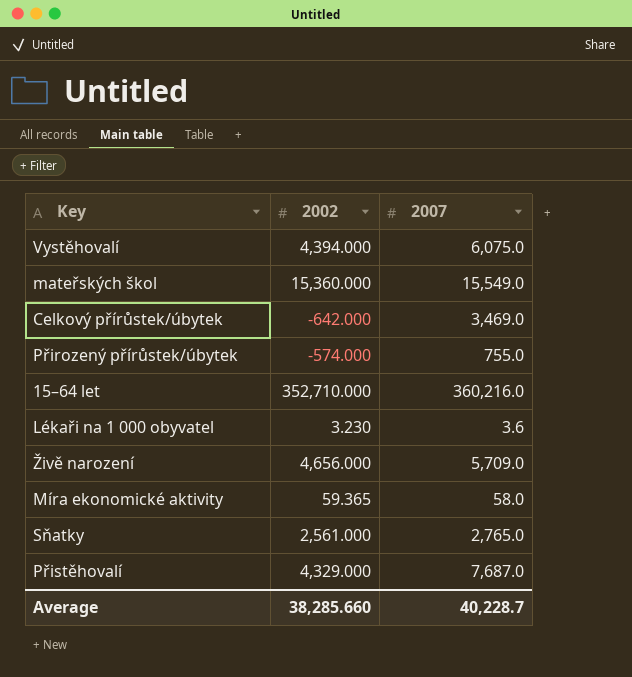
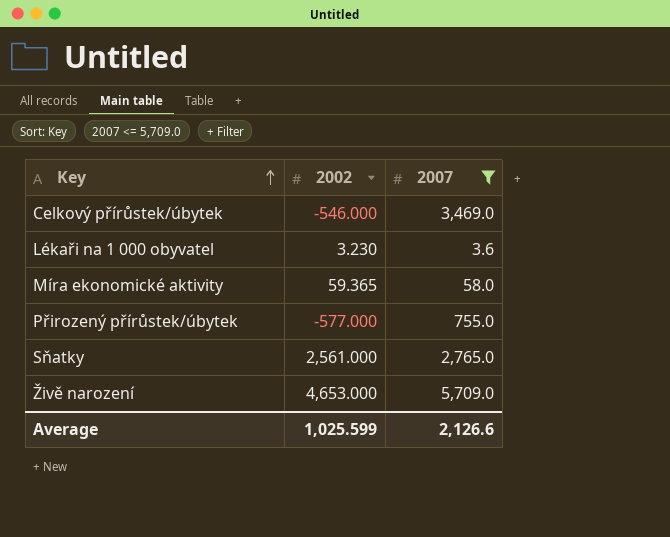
filter: none -> 2007 <= 5,709.0
row order: none -> Key ascending
Celkový přírůstek/úbytek | 2002: -642.000 -> -546.000
Přirozený přírůstek/úbytek | 2002: -574.000 -> -577.000
Živě narození | 2002: 4,656.000 -> 4,653.000
Average | 2002: 38,285.660 -> 1,025.599
Average | 2007: 40,228.7 -> 2,126.6

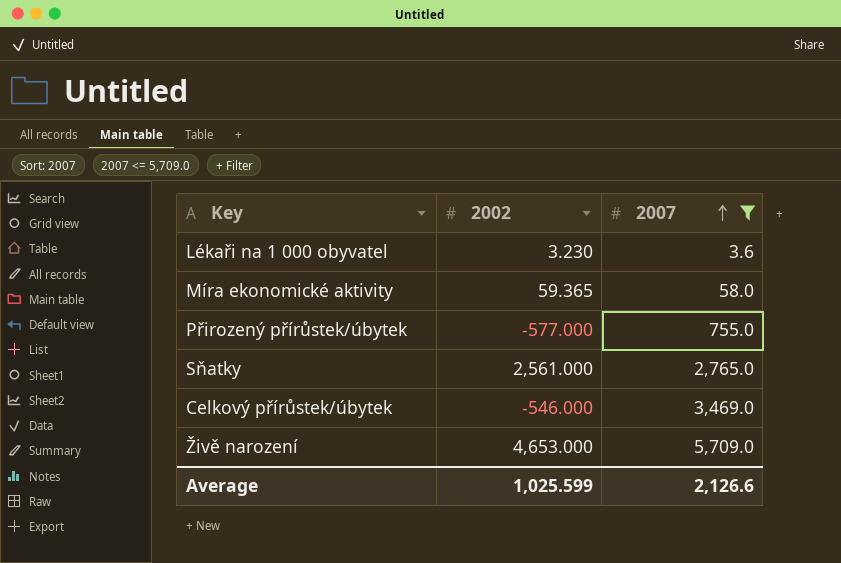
row order: Key ascending -> 2007 ascending

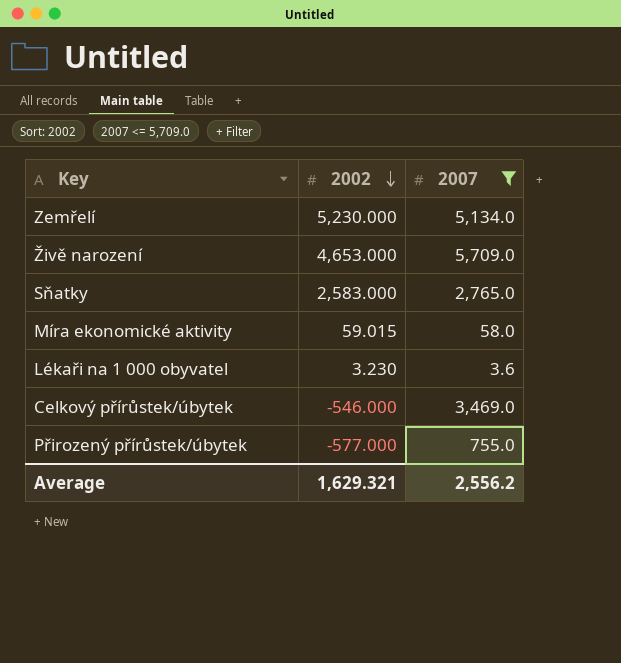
row order: 2007 ascending -> 2002 descending
row Zemřelí: none -> 5,230.000 | 5,134.0
Sňatky | 2002: 2,561.000 -> 2,583.000
Míra ekonomické aktivity | 2002: 59.365 -> 59.015
Average | 2002: 1,025.599 -> 1,629.321
Average | 2007: 2,126.6 -> 2,556.2

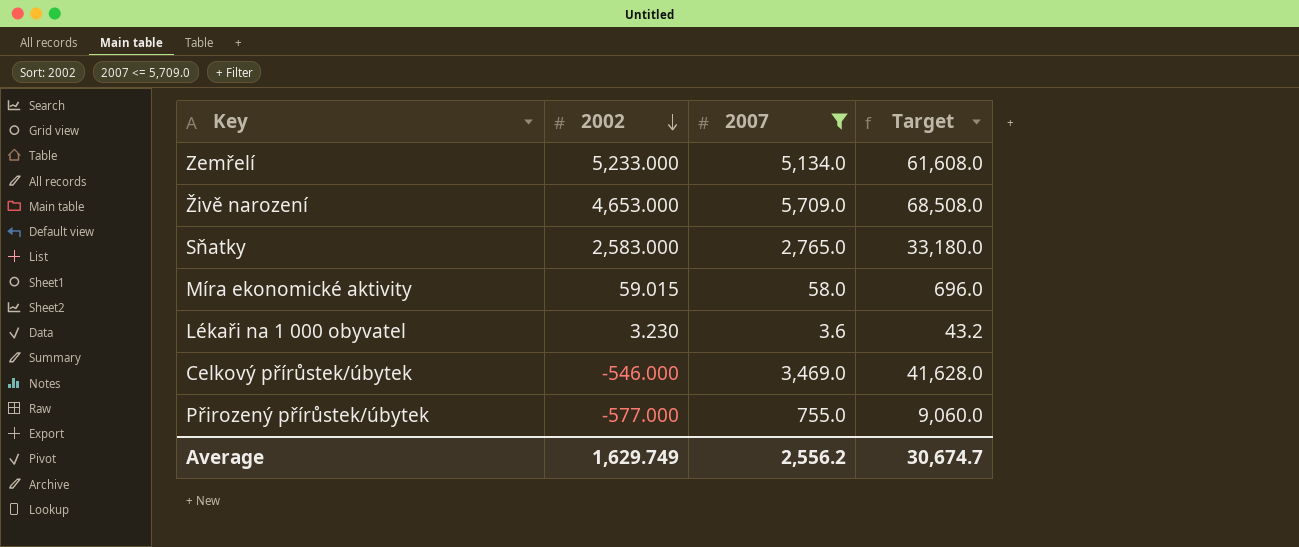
column Target | formula: none -> [2007] * 12
Zemřelí | 2002: 5,230.000 -> 5,233.000
Average | 2002: 1,629.321 -> 1,629.749

